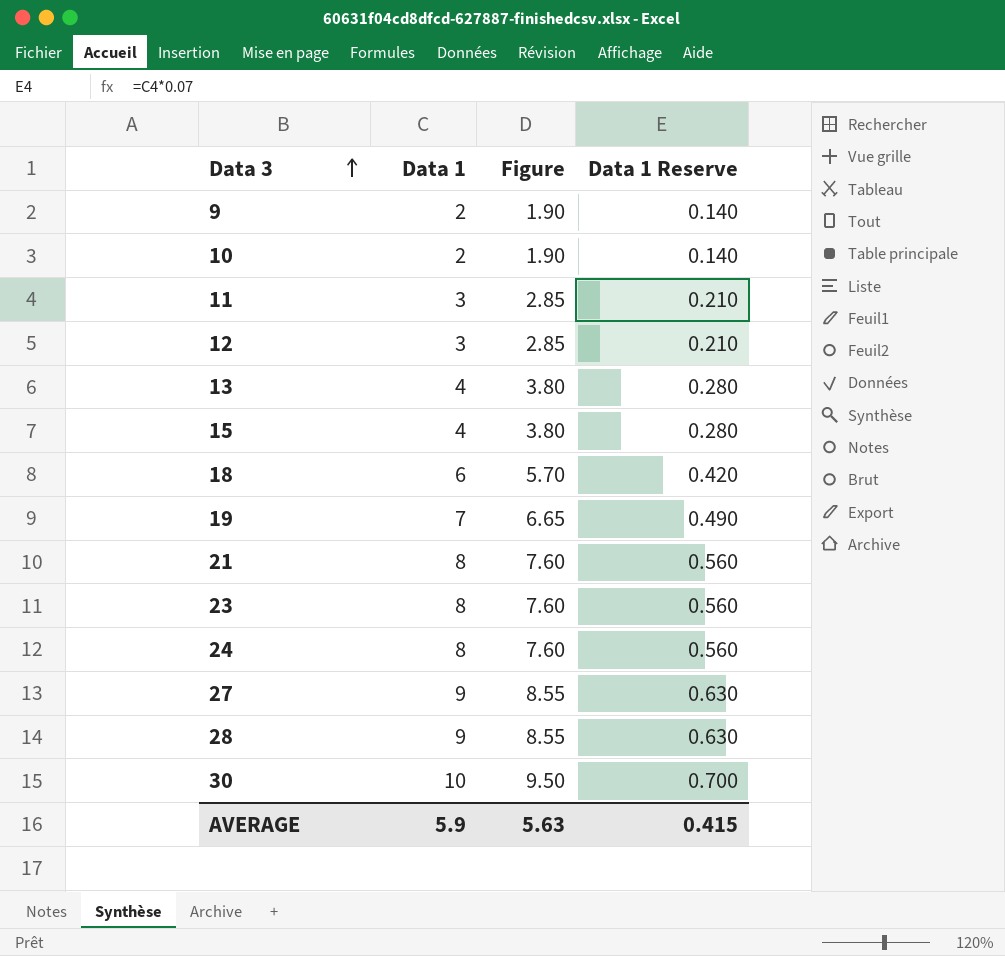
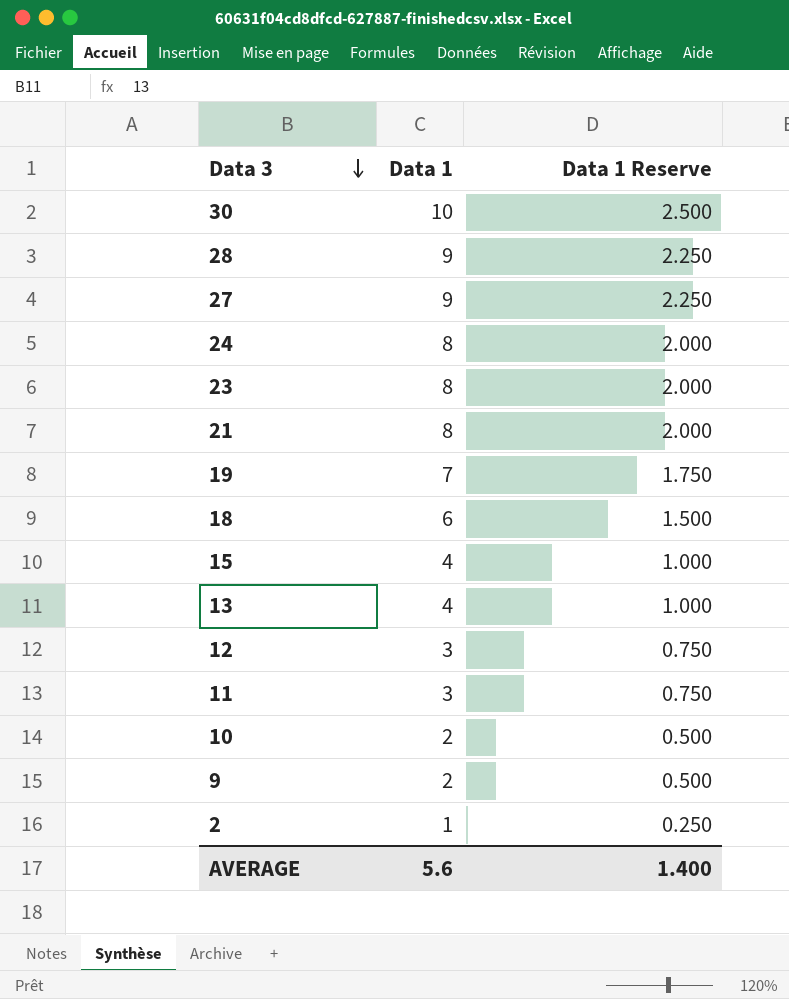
row order: Data 3 ascending -> Data 3 descending
column Figure | formula: [Data 1] * 0.95 -> none
column Data 1 Reserve | formula: [Data 1] * 0.07 -> [Data 1] * 0.25
row 2: none -> 1 | 0.250
AVERAGE | Data 1: 5.9 -> 5.6
AVERAGE | Data 1 Reserve: 0.415 -> 1.400

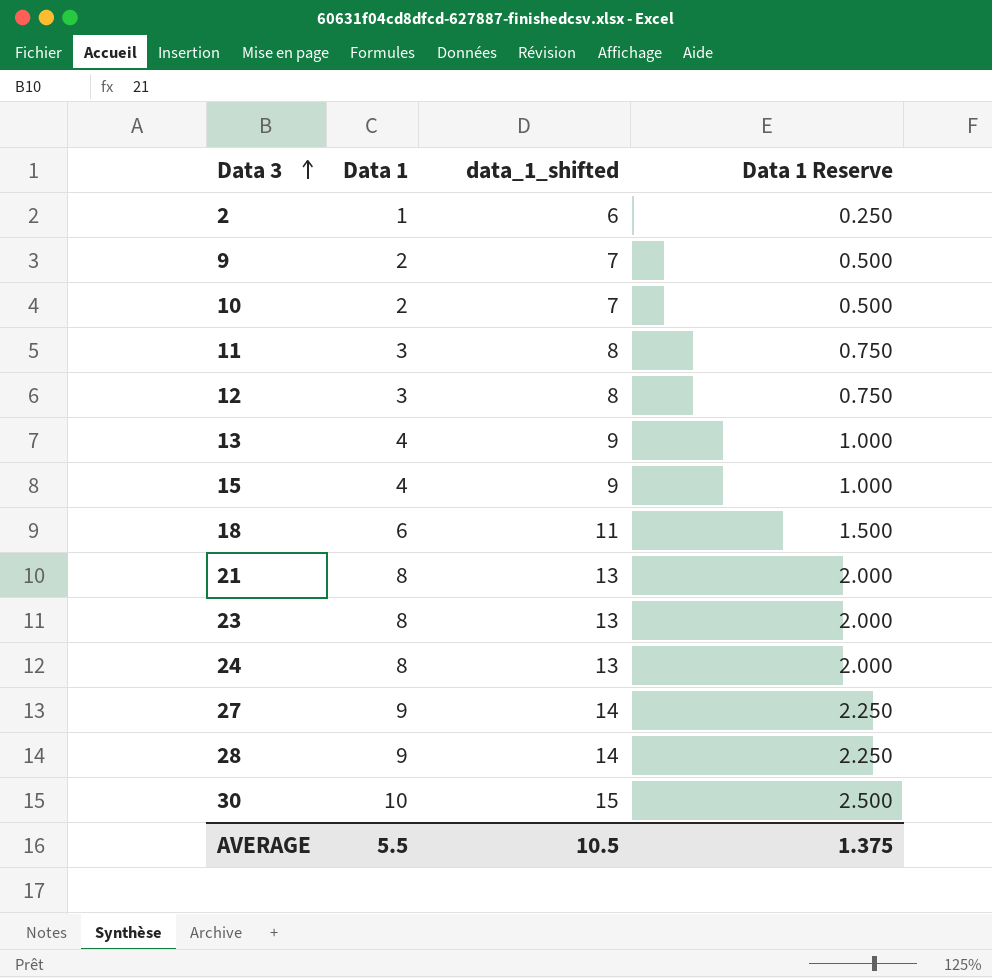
row order: Data 3 descending -> Data 3 ascending
column data_1_shifted | formula: none -> [Data 1] + 5
row 19: 7 | 1.750 -> none
AVERAGE | Data 1: 5.6 -> 5.5
AVERAGE | Data 1 Reserve: 1.400 -> 1.375

